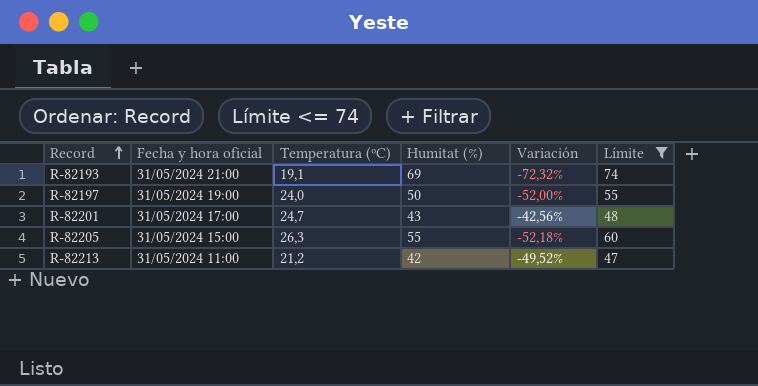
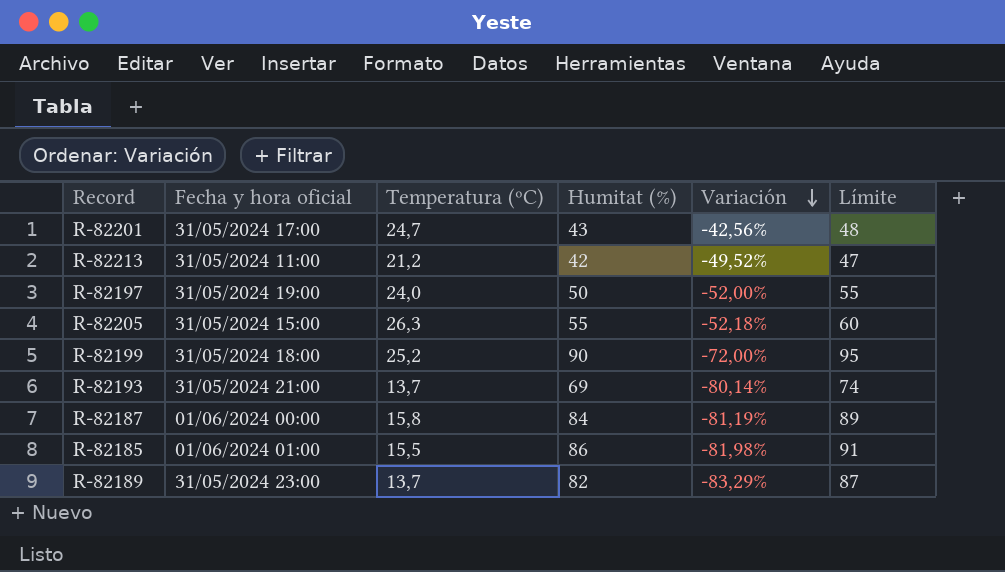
filter: Límite <= 74 -> none
row order: Record ascending -> Variación descending
R-82193 | Temperatura (ºC): 19,1 -> 13,7
R-82193 | Variación: -72,32% -> -80,14%

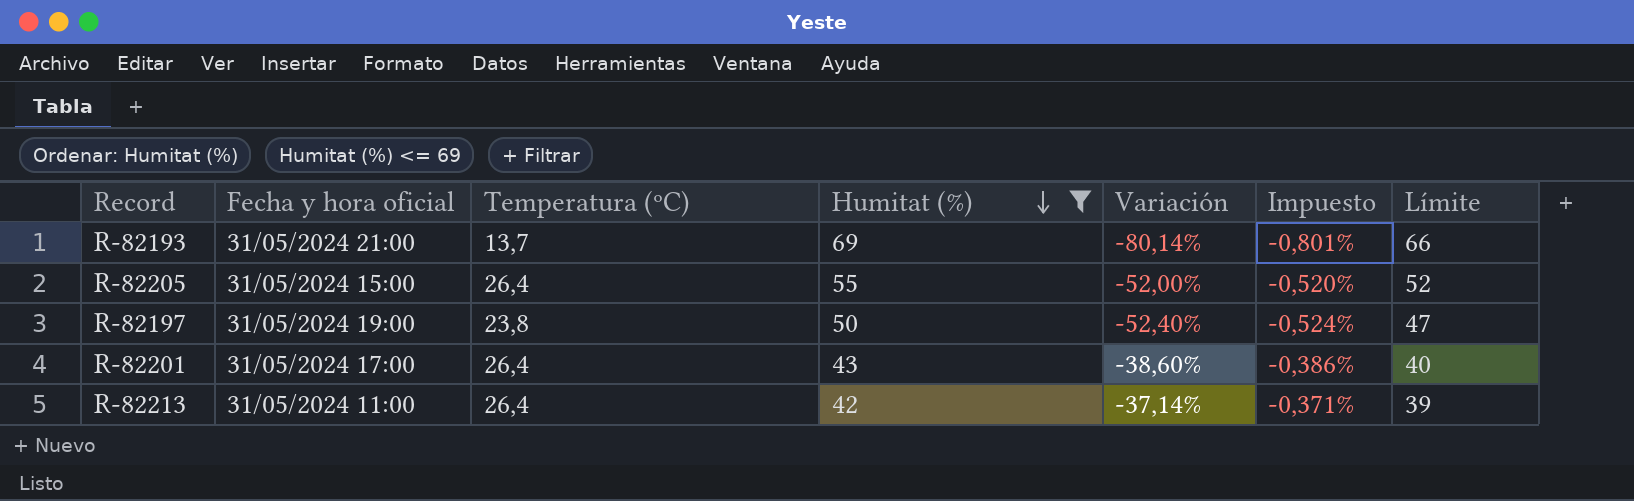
filter: none -> Humitat (%) <= 69
row order: Variación descending -> Humitat (%) descending
column Impuesto | formula: none -> [Variación] * 0,01
column Límite | formula: [Humitat (%)] + 5 -> [Humitat (%)] - 3
R-82205 | Temperatura (ºC): 26,3 -> 26,4
R-82205 | Variación: -52,18% -> -52,00%
R-82197 | Temperatura (ºC): 24,0 -> 23,8
R-82197 | Variación: -52,00% -> -52,40%
R-82201 | Temperatura (ºC): 24,7 -> 26,4
R-82201 | Variación: -42,56% -> -38,60%
R-82213 | Temperatura (ºC): 21,2 -> 26,4
R-82213 | Variación: -49,52% -> -37,14%

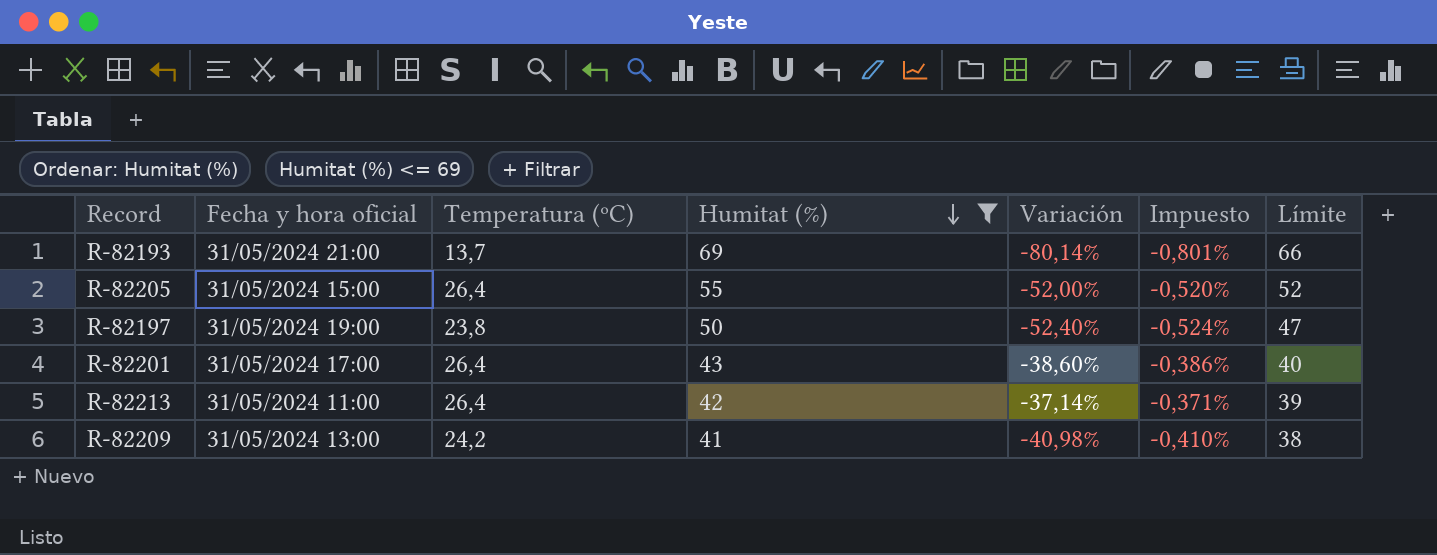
row R-82209: none -> 31/05/2024 13:00 | 24,2 | 41 | -40,98% | -0,410% | 38

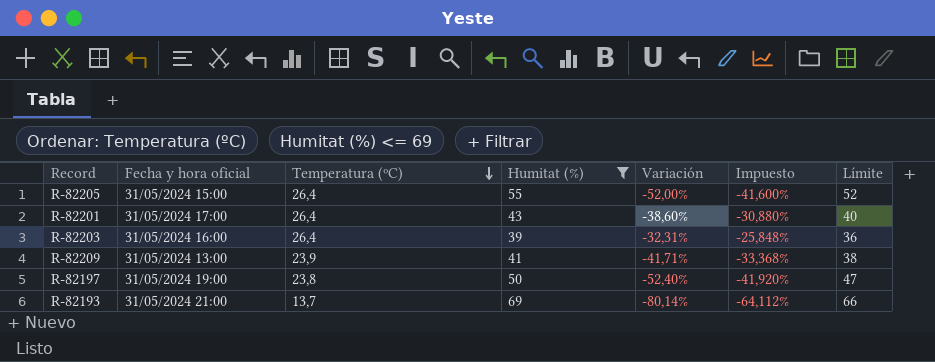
row order: Humitat (%) descending -> Temperatura (ºC) descending
column Impuesto | formula: [Variación] * 0,01 -> [Variación] * 0,8
row R-82213: 31/05/2024 11:00 | 26,4 | 42 | -37,14% | -0,371% | 39 -> none
row R-82203: none -> 31/05/2024 16:00 | 26,4 | 39 | -32,31% | -25,848% | 36
R-82209 | Temperatura (ºC): 24,2 -> 23,9
R-82209 | Variación: -40,98% -> -41,71%

